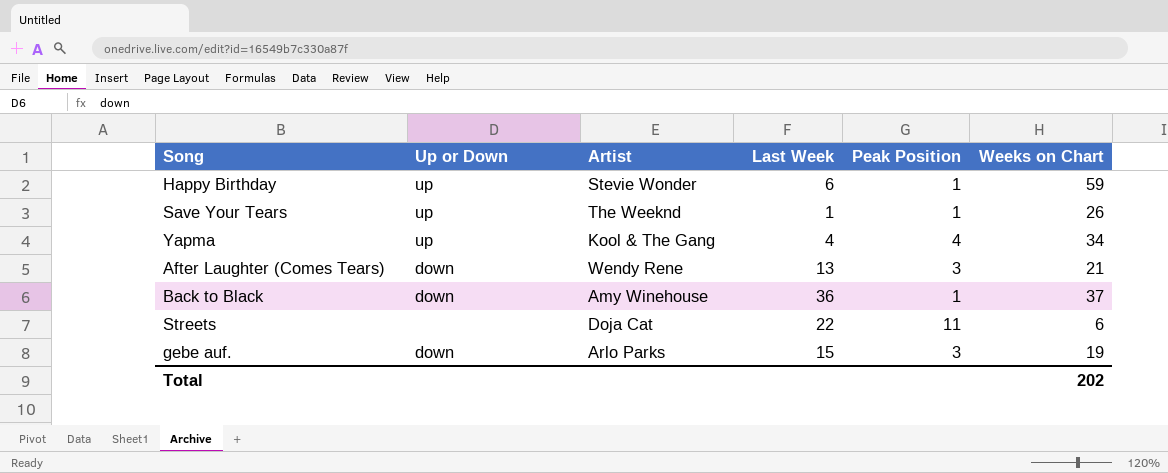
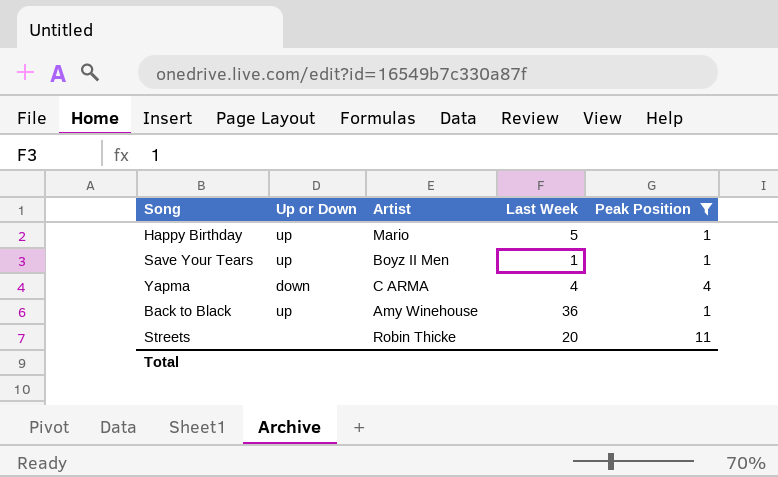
filter: none -> Peak Position != 3
column Weeks on Chart | position: 6 -> none
Happy Birthday | Artist: Stevie Wonder -> Mario
Happy Birthday | Last Week: 6 -> 5
Save Your Tears | Artist: The Weeknd -> Boyz II Men
Yapma | Up or Down: up -> down
Yapma | Artist: Kool & The Gang -> C ARMA
Back to Black | Up or Down: down -> up
Streets | Artist: Doja Cat -> Robin Thicke
Streets | Last Week: 22 -> 20

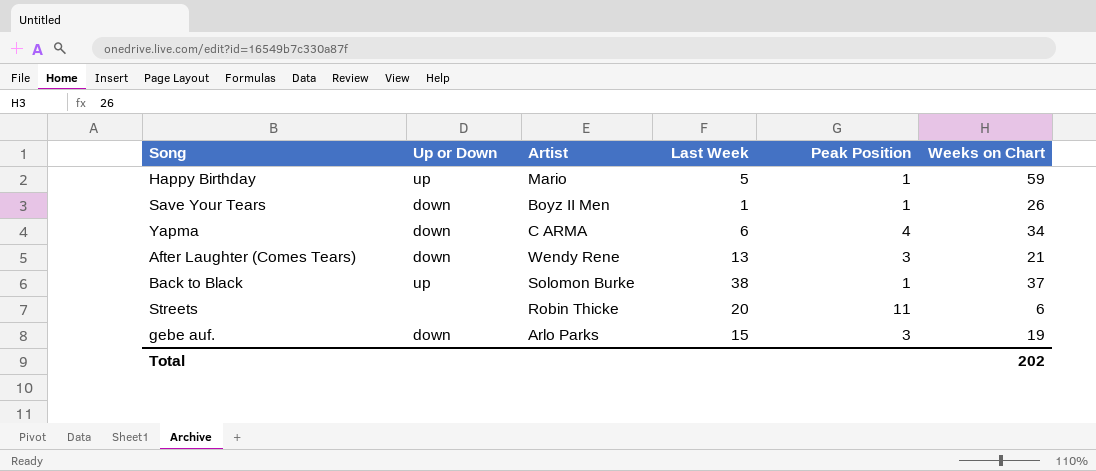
filter: Peak Position != 3 -> none
column Weeks on Chart | position: none -> 6
Save Your Tears | Up or Down: up -> down
Yapma | Last Week: 4 -> 6
Back to Black | Artist: Amy Winehouse -> Solomon Burke
Back to Black | Last Week: 36 -> 38

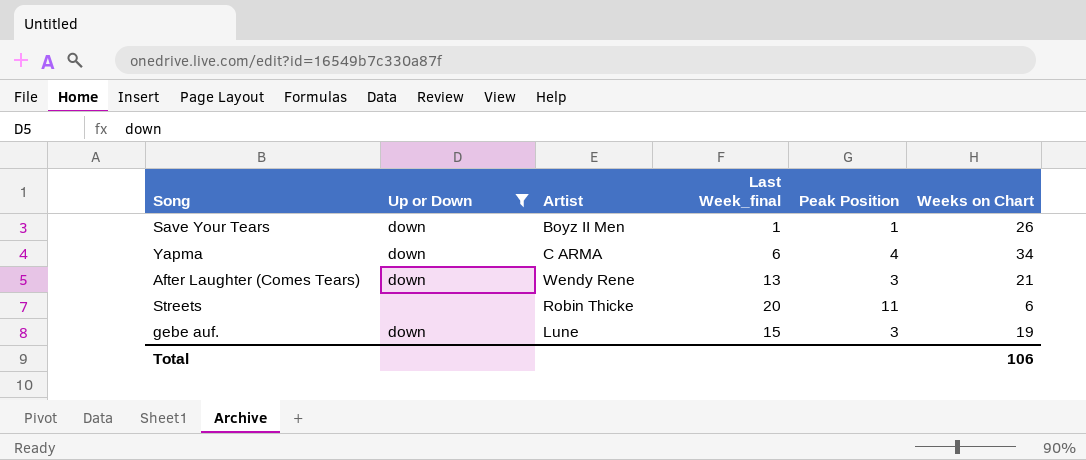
filter: none -> Up or Down != up
column name: Last Week -> Last Week_final
gebe auf. | Artist: Arlo Parks -> Lune
Total | Weeks on Chart: 202 -> 106

